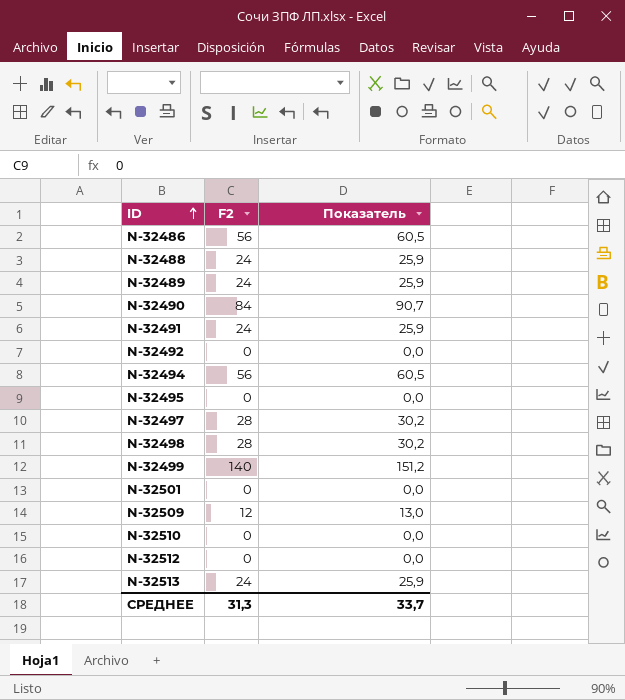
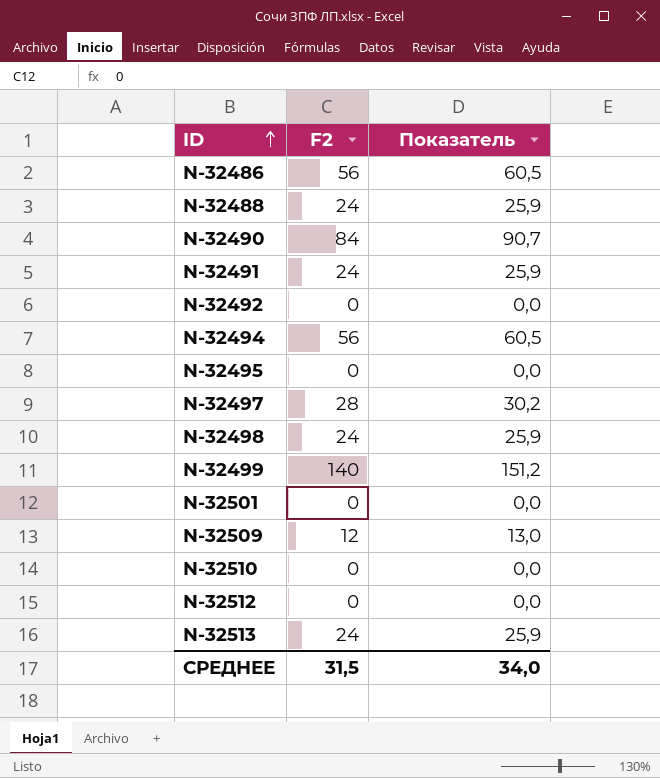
row N-32489: 24 | 25,9 -> none
N-32498 | F2: 28 -> 24
N-32498 | Показатель: 30,2 -> 25,9
СРЕДНЕЕ | F2: 31,3 -> 31,5
СРЕДНЕЕ | Показатель: 33,7 -> 34,0

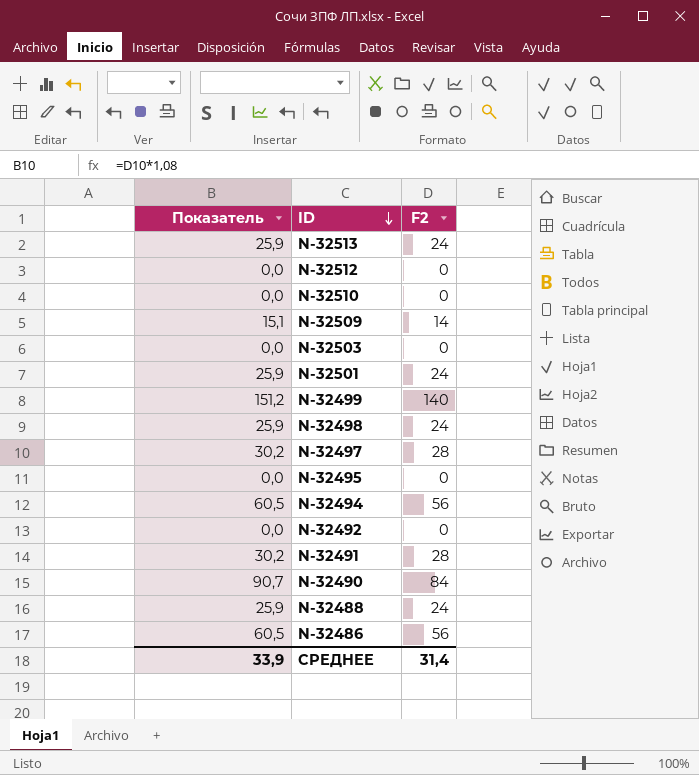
row order: ID ascending -> ID descending
column Показатель | position: 3 -> 1
N-32509 | Показатель: 13,0 -> 15,1
N-32509 | F2: 12 -> 14
row N-32503: none -> 0,0 | 0
N-32501 | Показатель: 0,0 -> 25,9
N-32501 | F2: 0 -> 24
N-32491 | Показатель: 25,9 -> 30,2
N-32491 | F2: 24 -> 28
СРЕДНЕЕ | Показатель: 34,0 -> 33,9
СРЕДНЕЕ | F2: 31,5 -> 31,4

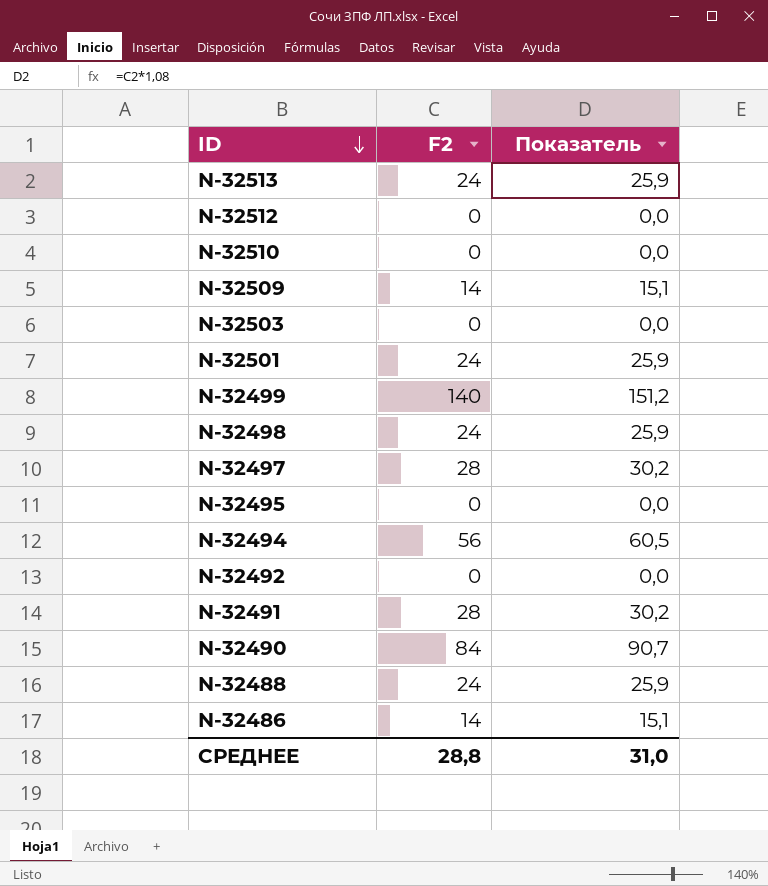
column Показатель | position: 1 -> 3
N-32486 | F2: 56 -> 14
N-32486 | Показатель: 60,5 -> 15,1
СРЕДНЕЕ | F2: 31,4 -> 28,8
СРЕДНЕЕ | Показатель: 33,9 -> 31,0

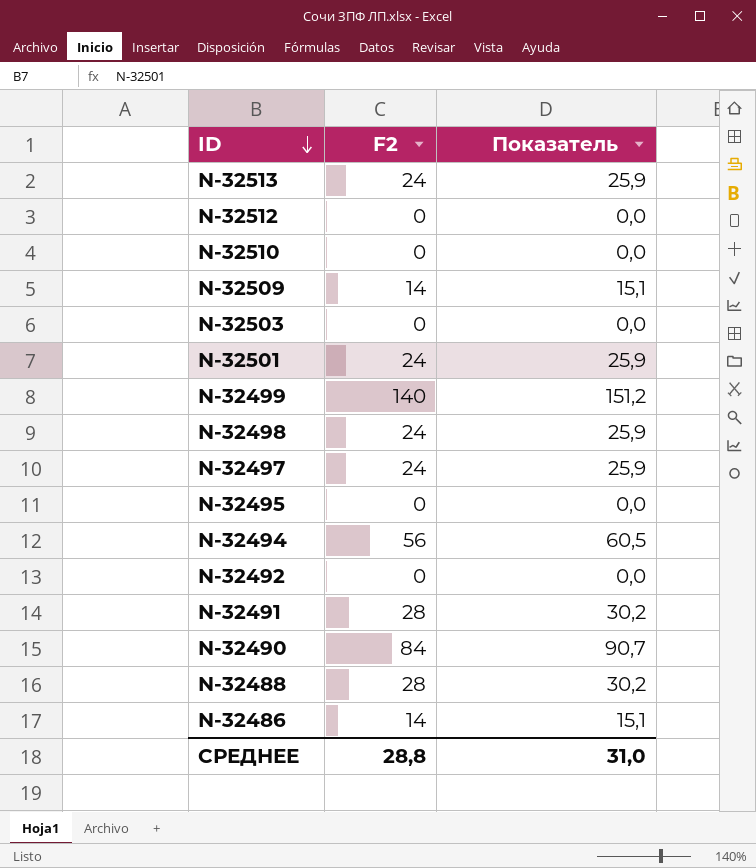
N-32497 | F2: 28 -> 24
N-32497 | Показатель: 30,2 -> 25,9
N-32488 | F2: 24 -> 28
N-32488 | Показатель: 25,9 -> 30,2

